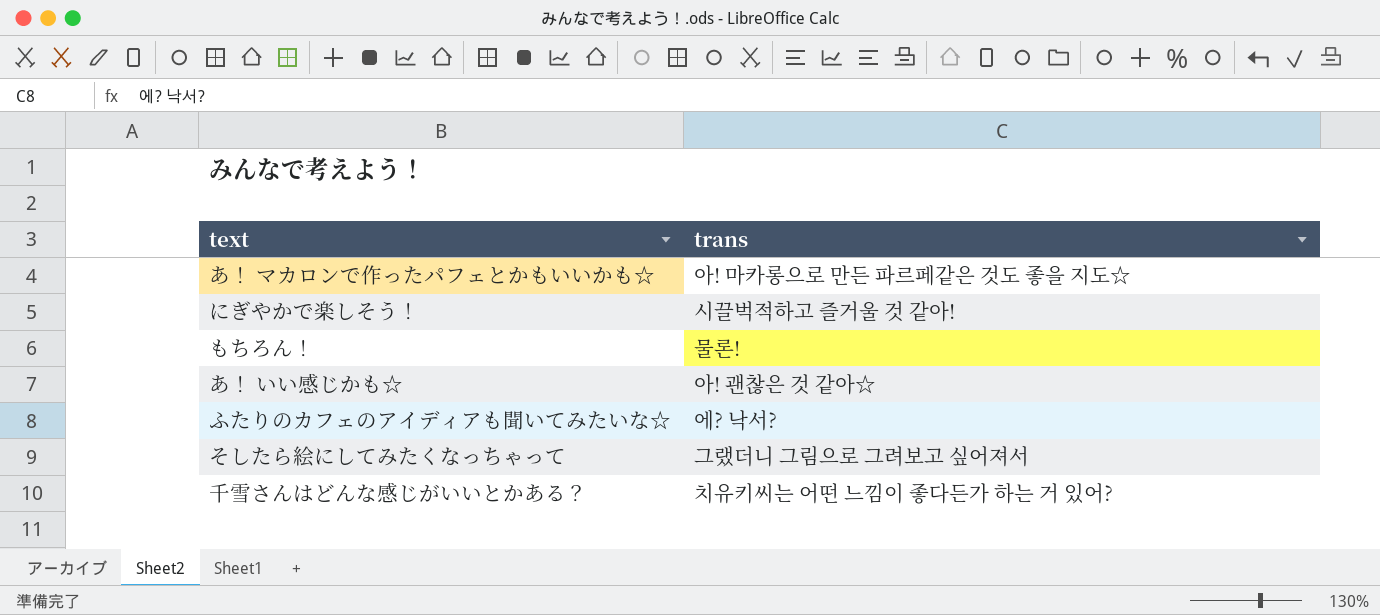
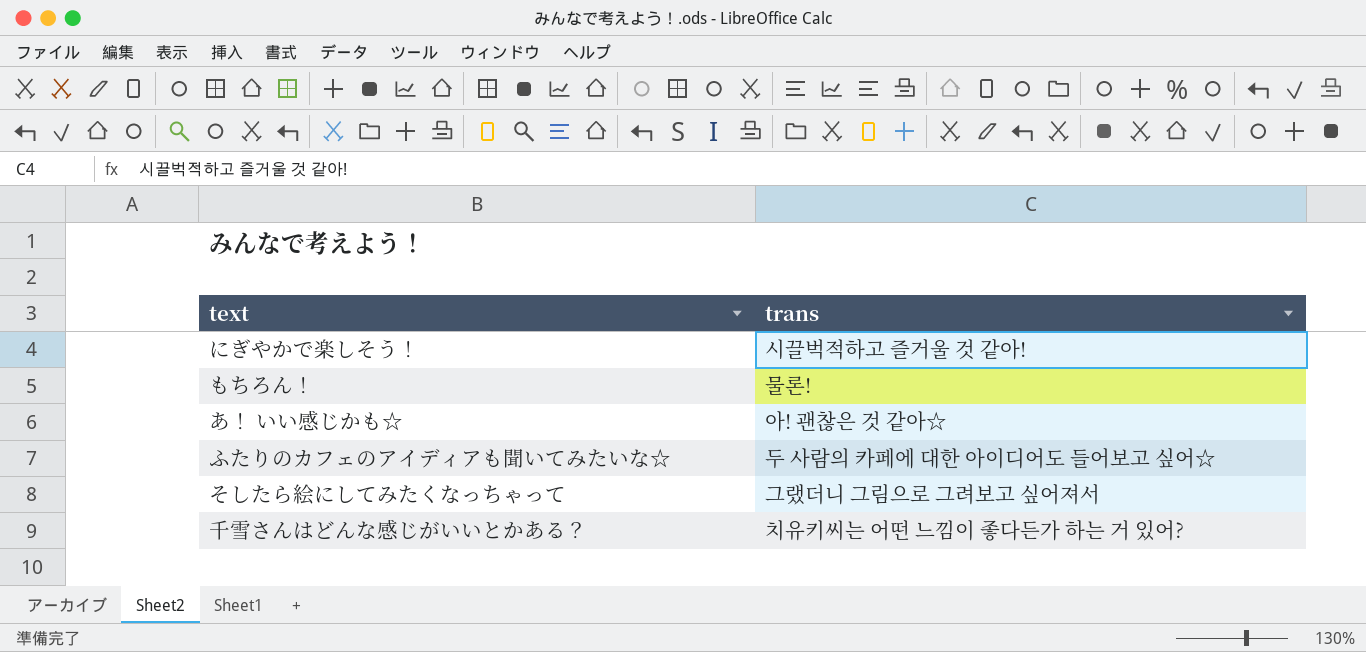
row あ！ マカロンで作ったパフェとかもいいかも☆: 아! 마카롱으로 만든 파르페같은 것도 좋을 지도☆ -> none
ふたりのカフェのアイディアも聞いてみたいな☆ | trans: 에? 낙서? -> 두 사람의 카페에 대한 아이디어도 들어보고 싶어☆

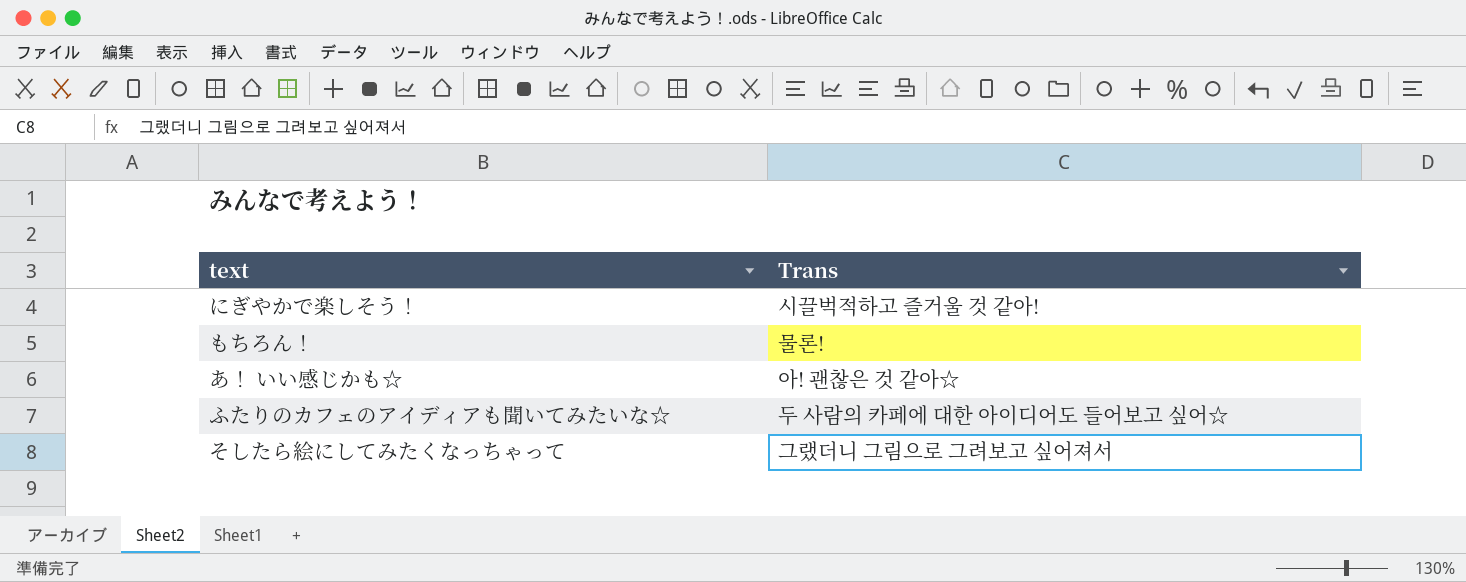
column name: trans -> Trans
row 千雪さんはどんな感じがいいとかある？: 치유키씨는 어떤 느낌이 좋다든가 하는 거 있어? -> none

